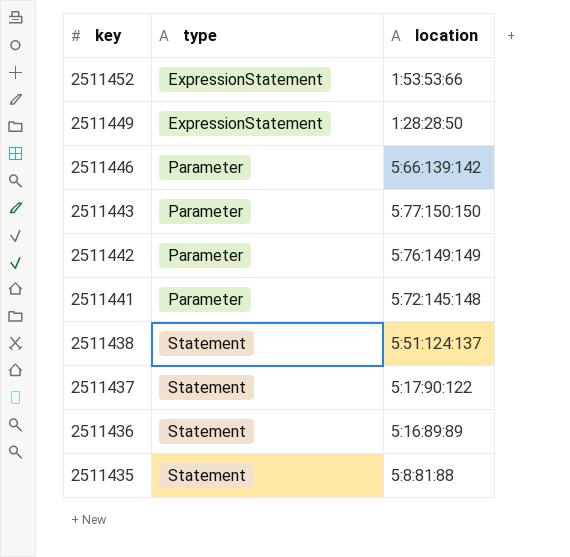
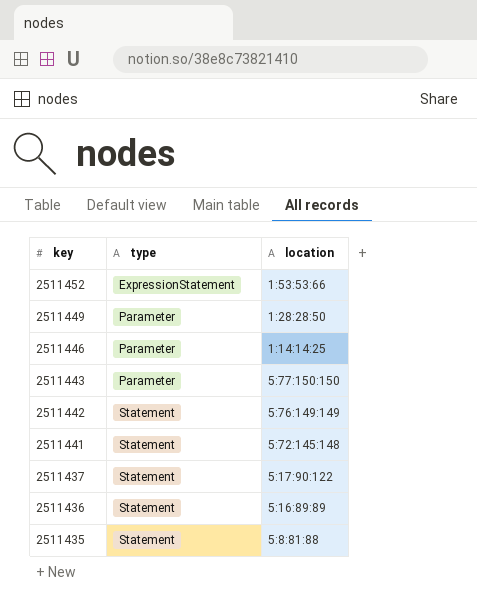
row 2511438: Statement | 5:51:124:137 -> none
2511449 | type: ExpressionStatement -> Parameter
2511446 | location: 5:66:139:142 -> 1:14:14:25
2511442 | type: Parameter -> Statement
2511441 | type: Parameter -> Statement

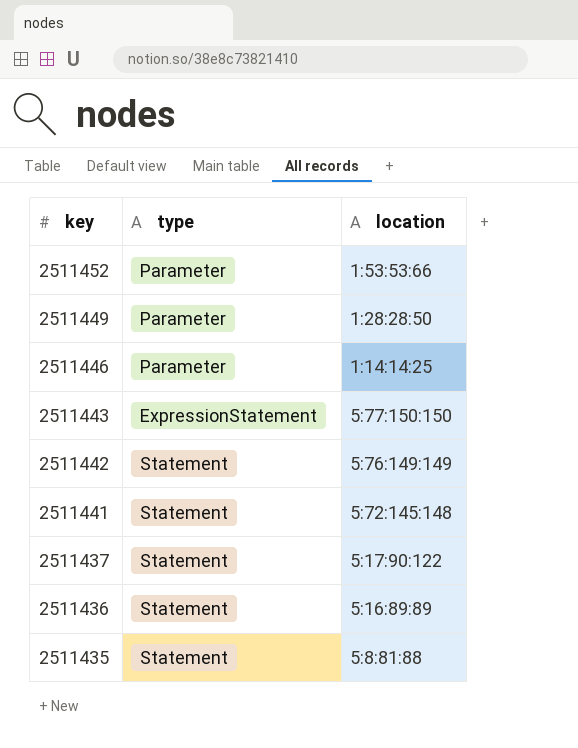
2511452 | type: ExpressionStatement -> Parameter
2511443 | type: Parameter -> ExpressionStatement

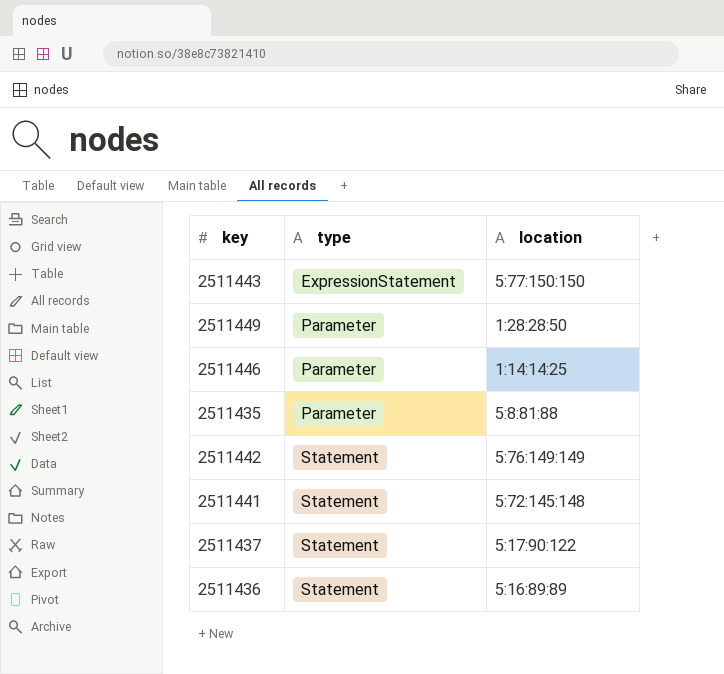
row order: key descending -> type ascending
row 2511452: Parameter | 1:53:53:66 -> none
2511435 | type: Statement -> Parameter

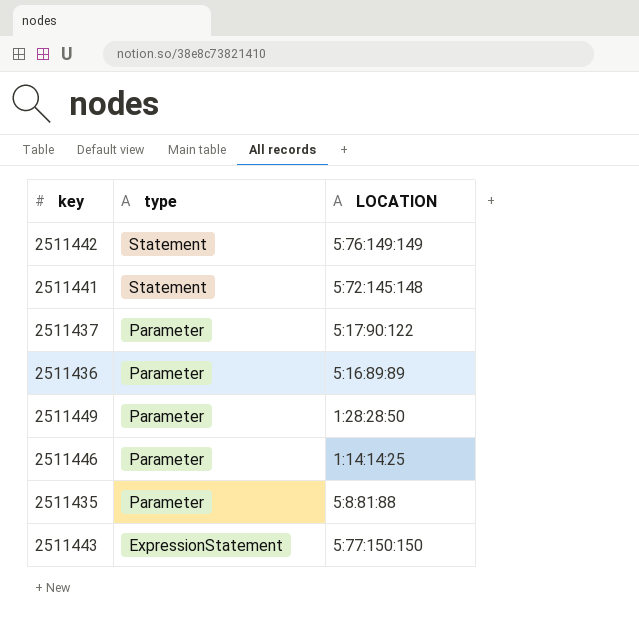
row order: type ascending -> type descending
column name: location -> LOCATION
2511437 | type: Statement -> Parameter
2511436 | type: Statement -> Parameter

